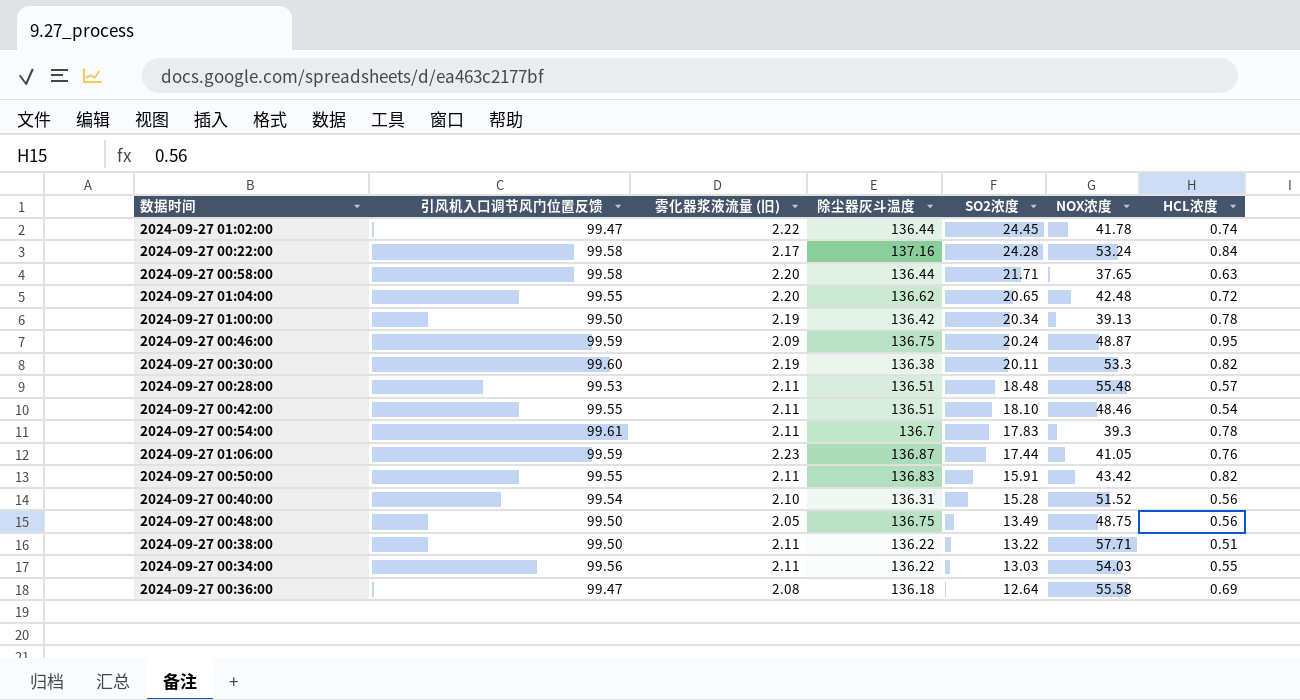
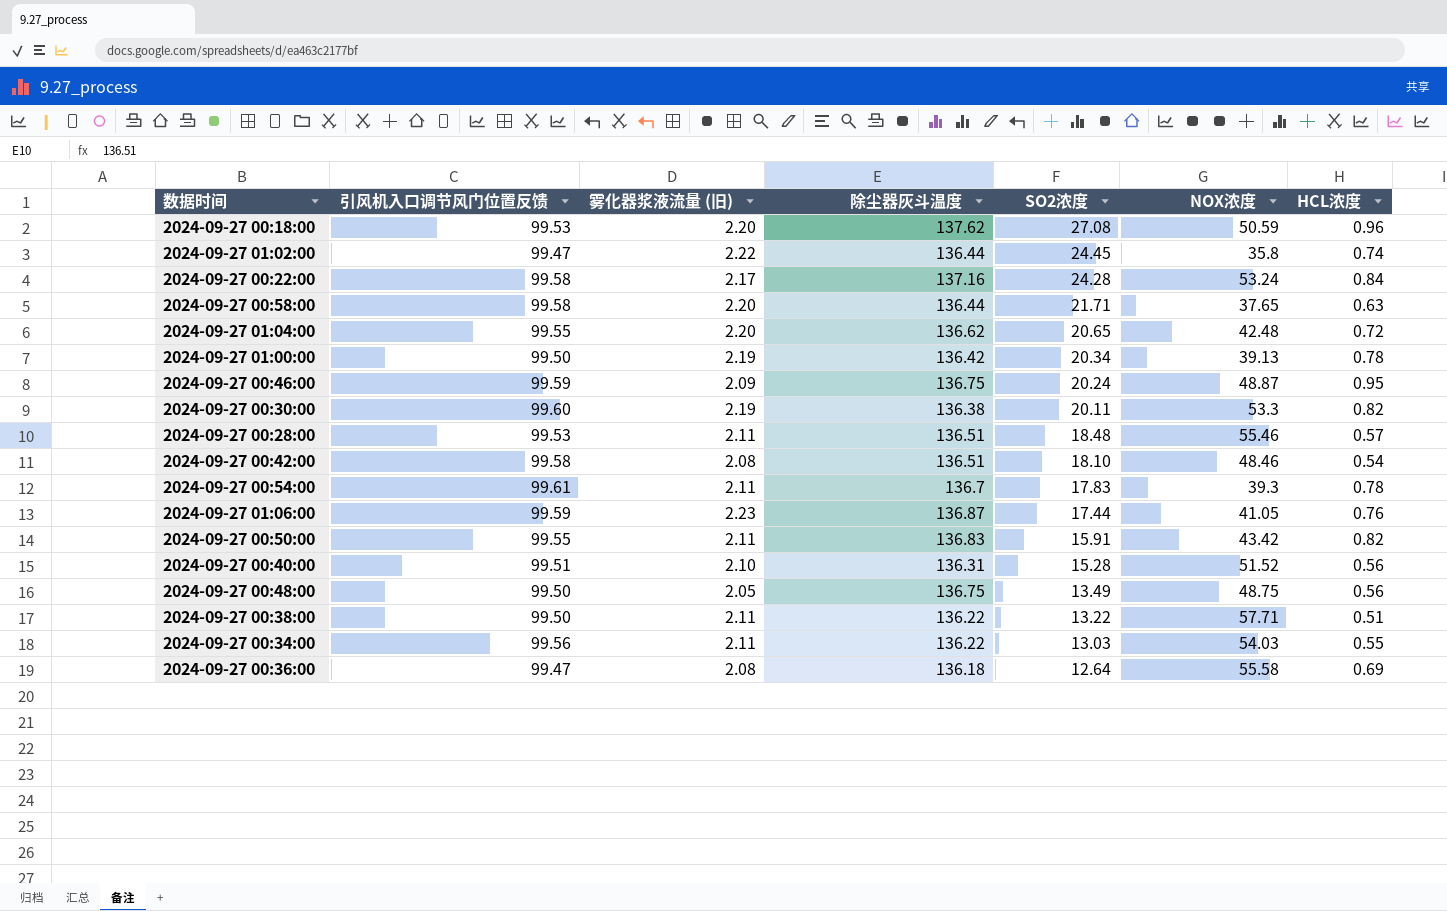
row 2024-09-27 00:18:00: none -> 99.53 | 2.20 | 137.62 | 27.08 | 50.59 | 0.96
2024-09-27 01:02:00 | NOX浓度: 41.78 -> 35.8
2024-09-27 00:28:00 | NOX浓度: 55.48 -> 55.46
2024-09-27 00:42:00 | 引风机入口调节风门位置反馈: 99.55 -> 99.58
2024-09-27 00:42:00 | 雾化器浆液流量 (旧): 2.11 -> 2.08
2024-09-27 00:40:00 | 引风机入口调节风门位置反馈: 99.54 -> 99.51

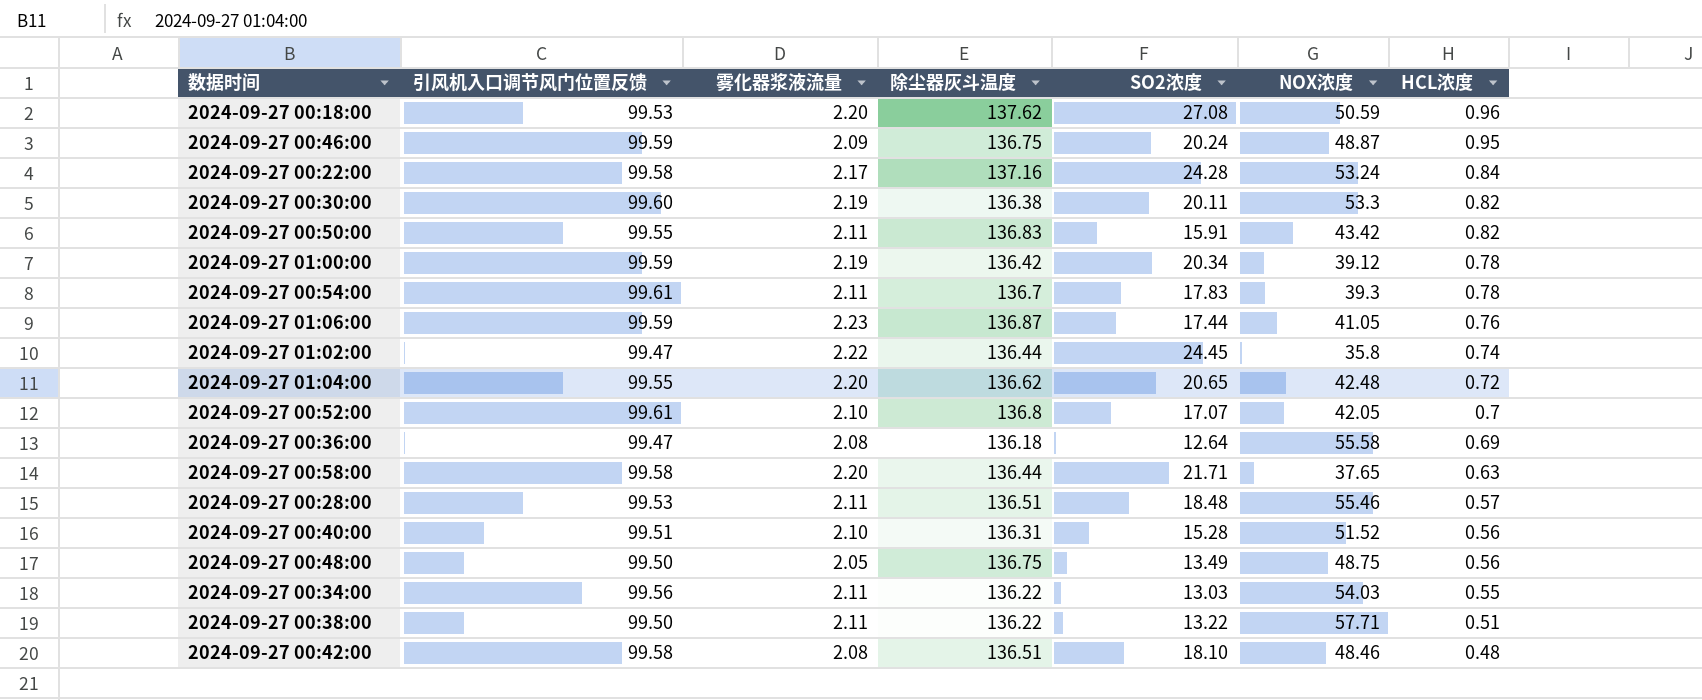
row order: SO2浓度 descending -> HCL浓度 descending
column name: 雾化器浆液流量 (旧) -> 雾化器浆液流量
2024-09-27 01:00:00 | 引风机入口调节风门位置反馈: 99.50 -> 99.59
2024-09-27 01:00:00 | NOX浓度: 39.13 -> 39.12
row 2024-09-27 00:52:00: none -> 99.61 | 2.10 | 136.8 | 17.07 | 42.05 | 0.7
2024-09-27 00:42:00 | HCL浓度: 0.54 -> 0.48

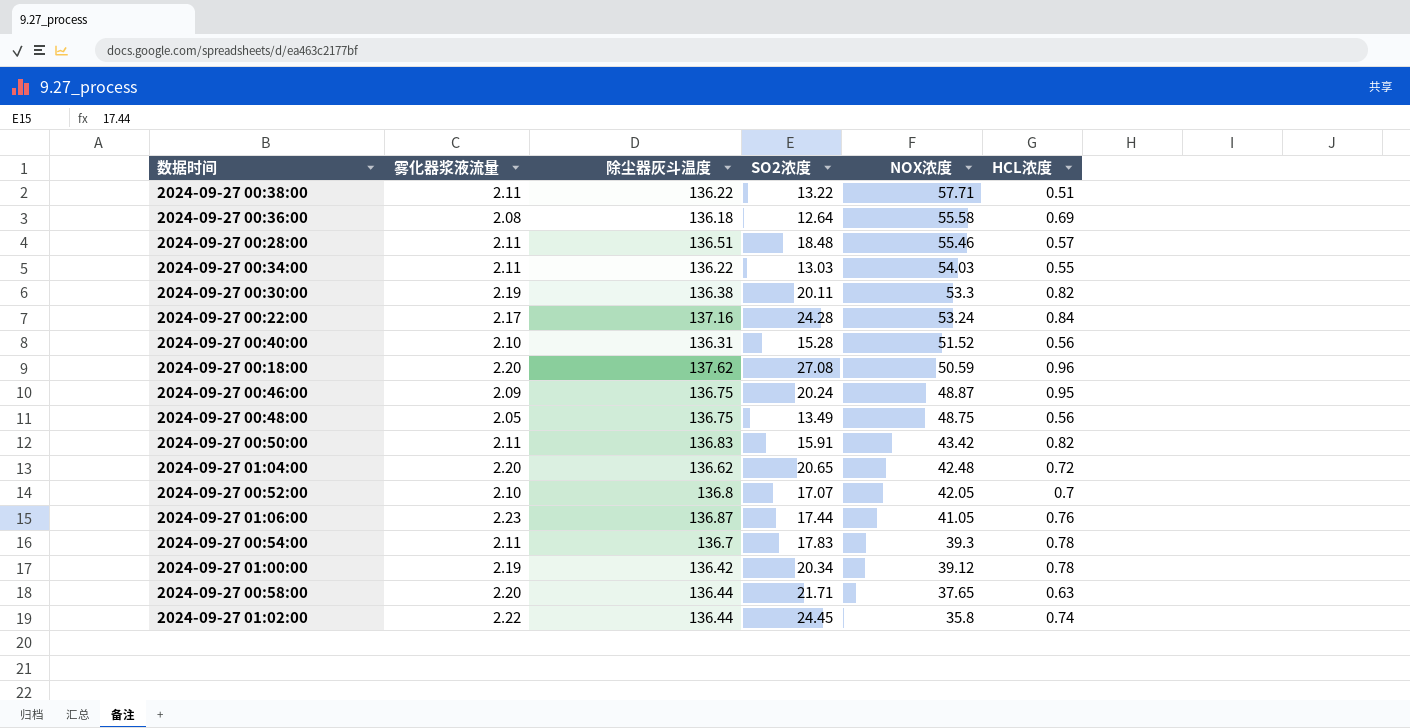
row order: HCL浓度 descending -> NOX浓度 descending
column 引风机入口调节风门位置反馈 | position: 2 -> none
row 2024-09-27 00:42:00: 99.58 | 2.08 | 136.51 | 18.10 | 48.46 | 0.48 -> none

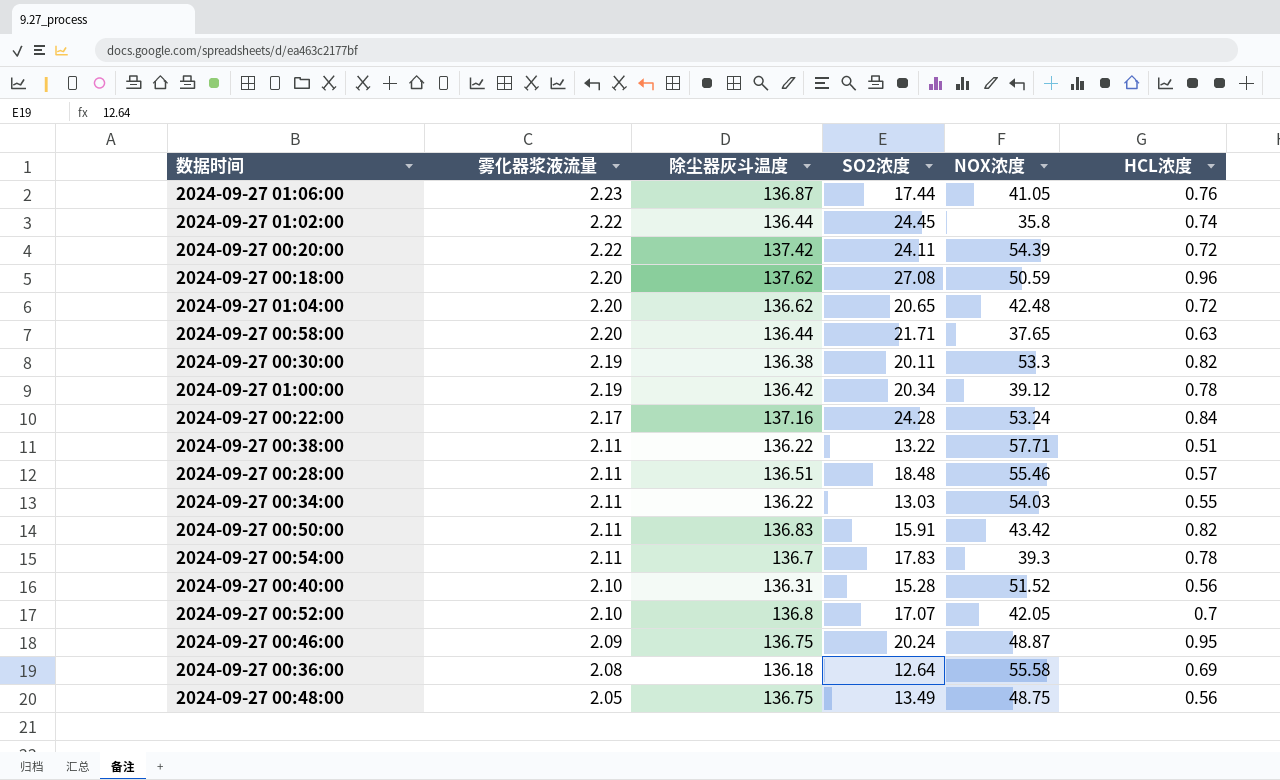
row order: NOX浓度 descending -> 雾化器浆液流量 descending
row 2024-09-27 00:20:00: none -> 2.22 | 137.42 | 24.11 | 54.39 | 0.72

